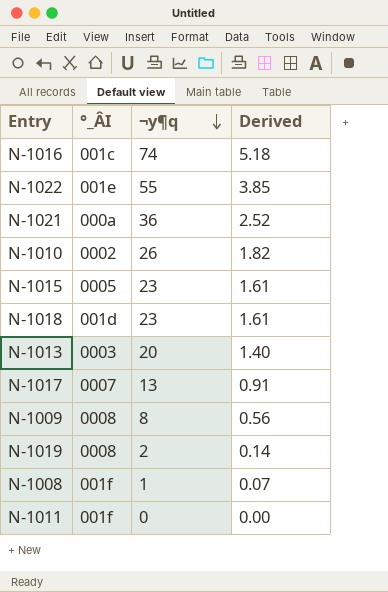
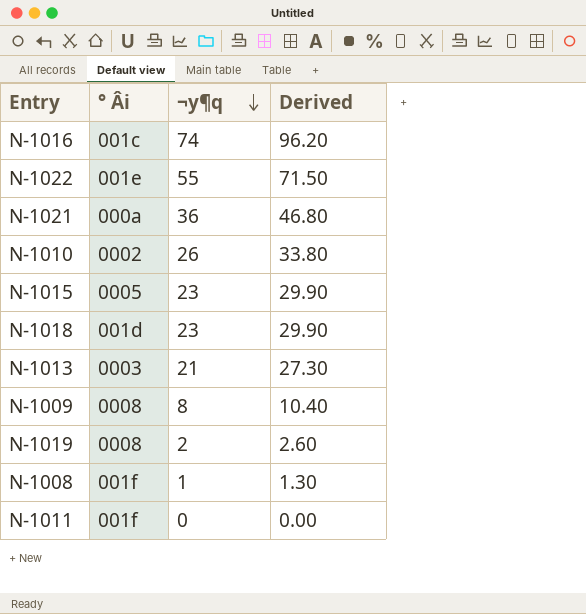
column name: °_ÂI -> ° Âi
column Derived | formula: [¬y¶q] * 0.07 -> [¬y¶q] * 1.3
row N-1017: 0007 | 13 | 0.91 -> none
N-1013 | ¬y¶q: 20 -> 21

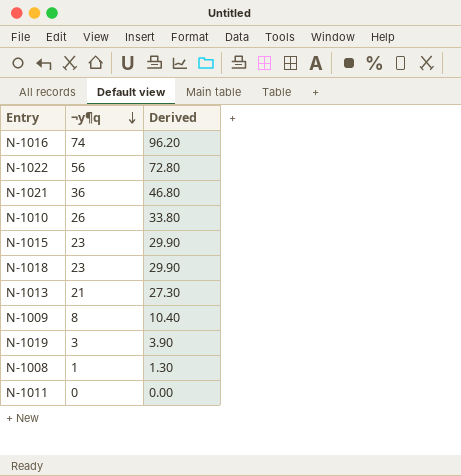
column ° Âi | position: 2 -> none
N-1022 | ¬y¶q: 55 -> 56
N-1022 | Derived: 71.50 -> 72.80
N-1019 | ¬y¶q: 2 -> 3
N-1019 | Derived: 2.60 -> 3.90

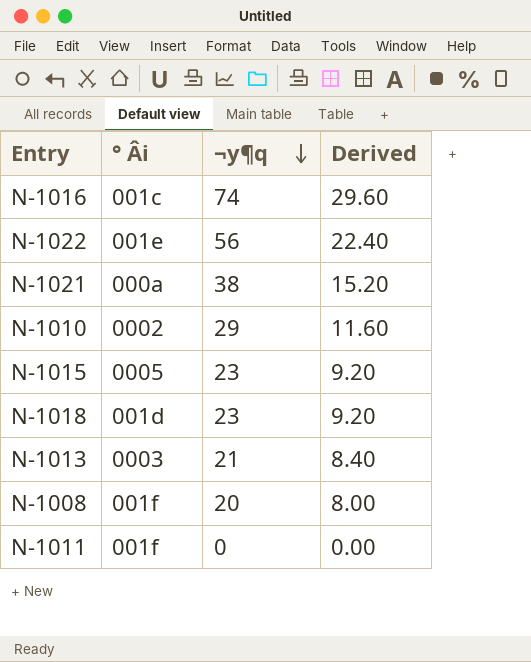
column ° Âi | position: none -> 2
column Derived | formula: [¬y¶q] * 1.3 -> [¬y¶q] * 0.4
row N-1009: 8 | 10.40 -> none
row N-1019: 3 | 3.90 -> none
N-1021 | ¬y¶q: 36 -> 38
N-1010 | ¬y¶q: 26 -> 29
N-1008 | ¬y¶q: 1 -> 20

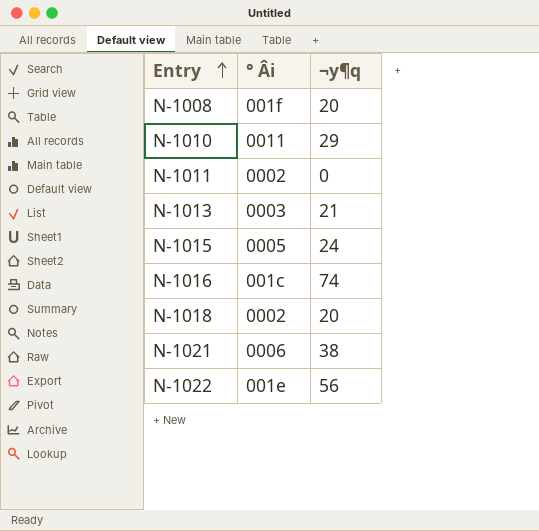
row order: ¬y¶q descending -> Entry ascending
column Derived | formula: [¬y¶q] * 0.4 -> none
N-1010 | ° Âi: 0002 -> 0011
N-1011 | ° Âi: 001f -> 0002
N-1015 | ¬y¶q: 23 -> 24
N-1018 | ° Âi: 001d -> 0002
N-1018 | ¬y¶q: 23 -> 20
N-1021 | ° Âi: 000a -> 0006

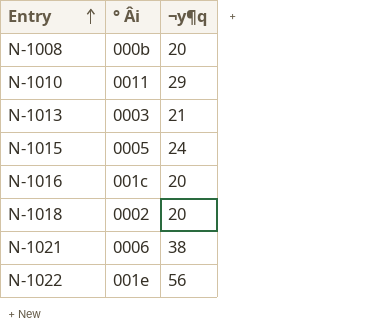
row N-1011: 0002 | 0 -> none
N-1008 | ° Âi: 001f -> 000b
N-1016 | ¬y¶q: 74 -> 20

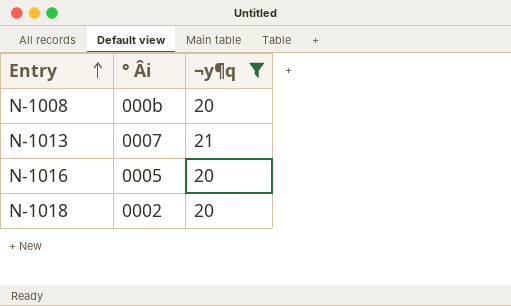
filter: none -> ¬y¶q <= 21
N-1013 | ° Âi: 0003 -> 0007
N-1016 | ° Âi: 001c -> 0005

